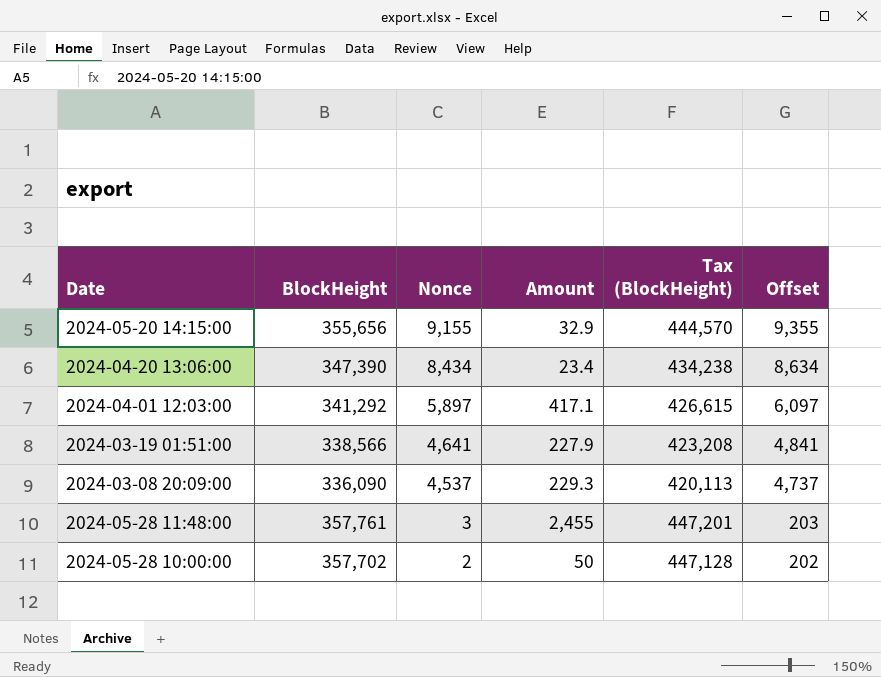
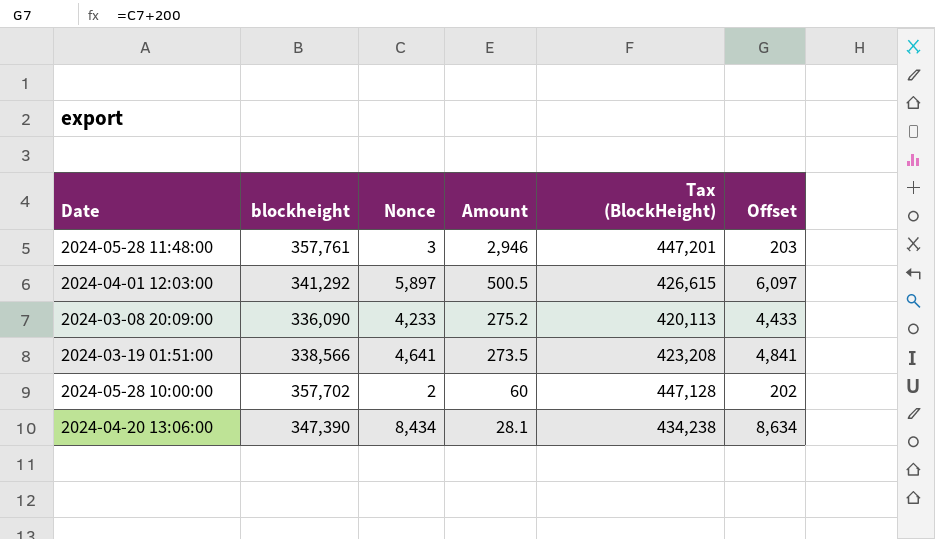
row order: Nonce descending -> Amount descending
column name: BlockHeight -> blockheight
row 2024-05-20 14:15:00: 355,656 | 9,155 | 32.9 | 444,570 | 9,355 -> none
2024-05-28 11:48:00 | Amount: 2,455 -> 2,946
2024-04-01 12:03:00 | Amount: 417.1 -> 500.5
2024-03-08 20:09:00 | Nonce: 4,537 -> 4,233
2024-03-08 20:09:00 | Amount: 229.3 -> 275.2
2024-03-08 20:09:00 | Offset: 4,737 -> 4,433
2024-03-19 01:51:00 | Amount: 227.9 -> 273.5
2024-05-28 10:00:00 | Amount: 50 -> 60
2024-04-20 13:06:00 | Amount: 23.4 -> 28.1

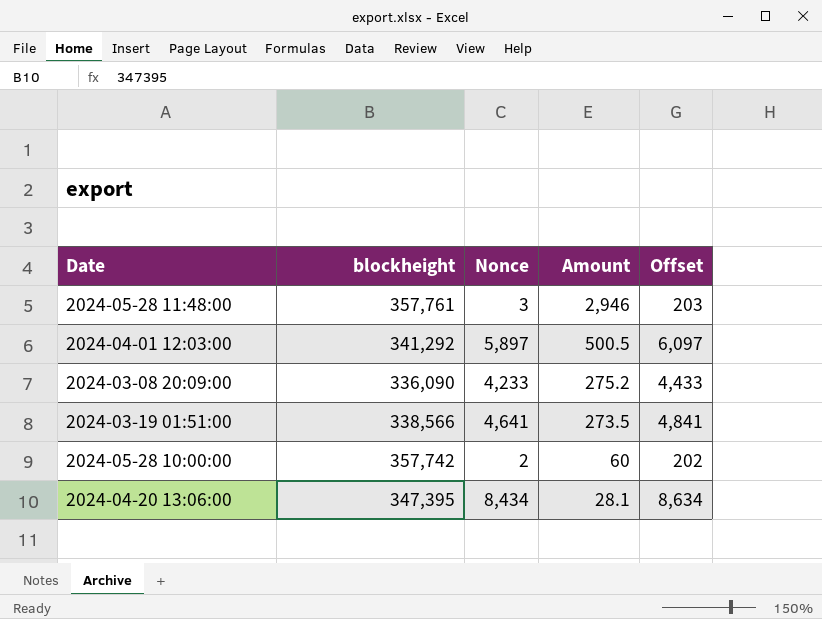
column Tax (BlockHeight) | formula: [blockheight] * 1.25 -> none
2024-05-28 10:00:00 | blockheight: 357,702 -> 357,742
2024-04-20 13:06:00 | blockheight: 347,390 -> 347,395

